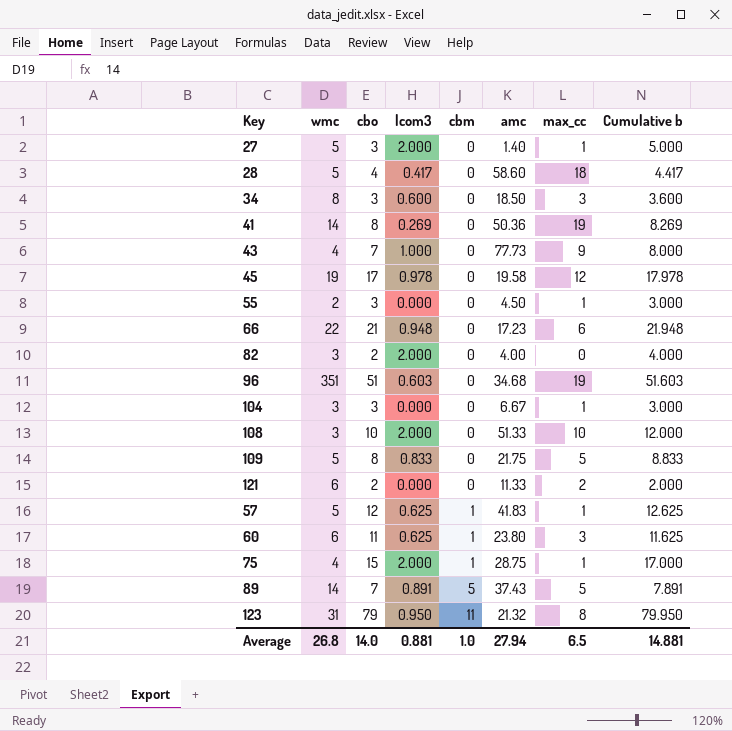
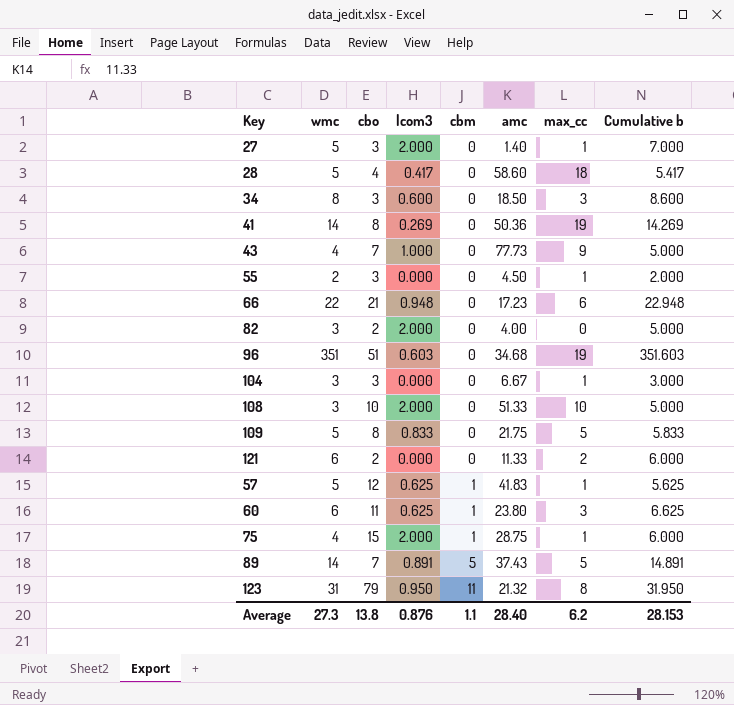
column Cumulative b | formula: [cbo] + [lcom3] -> [wmc] + [lcom3]
row 45: 19 | 17 | 0.978 | 0 | 19.58 | 12 | 17.978 -> none
Average | wmc: 26.8 -> 27.3
Average | cbo: 14.0 -> 13.8
Average | lcom3: 0.881 -> 0.876
Average | cbm: 1.0 -> 1.1
Average | amc: 27.94 -> 28.40
Average | max_cc: 6.5 -> 6.2
Average | Cumulative b: 14.881 -> 28.153

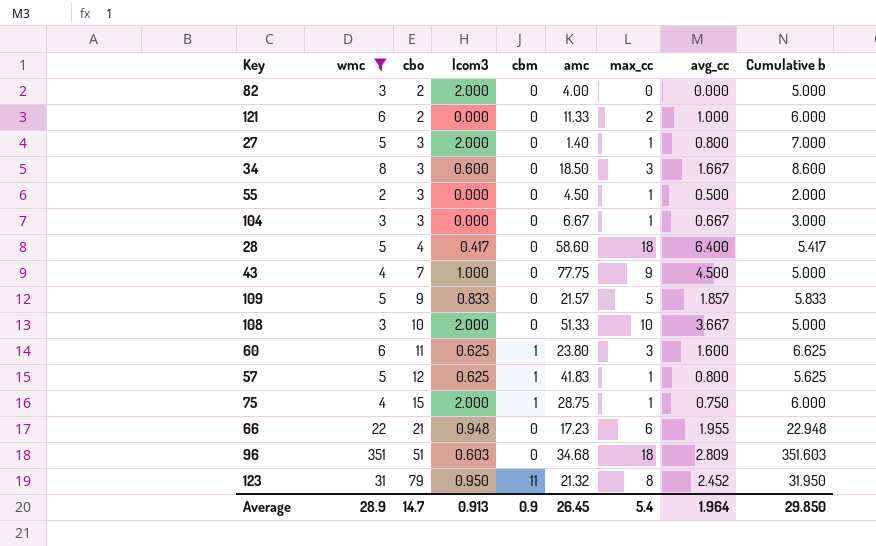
filter: none -> wmc != 14
row order: cbm ascending -> cbo ascending
column avg_cc | position: none -> 8
43 | amc: 77.73 -> 77.75
109 | cbo: 8 -> 9
109 | amc: 21.75 -> 21.57
96 | max_cc: 19 -> 18
Average | wmc: 27.3 -> 28.9
Average | cbo: 13.8 -> 14.7
Average | lcom3: 0.876 -> 0.913
Average | cbm: 1.1 -> 0.9
Average | amc: 28.40 -> 26.45
Average | max_cc: 6.2 -> 5.4
Average | Cumulative b: 28.153 -> 29.850

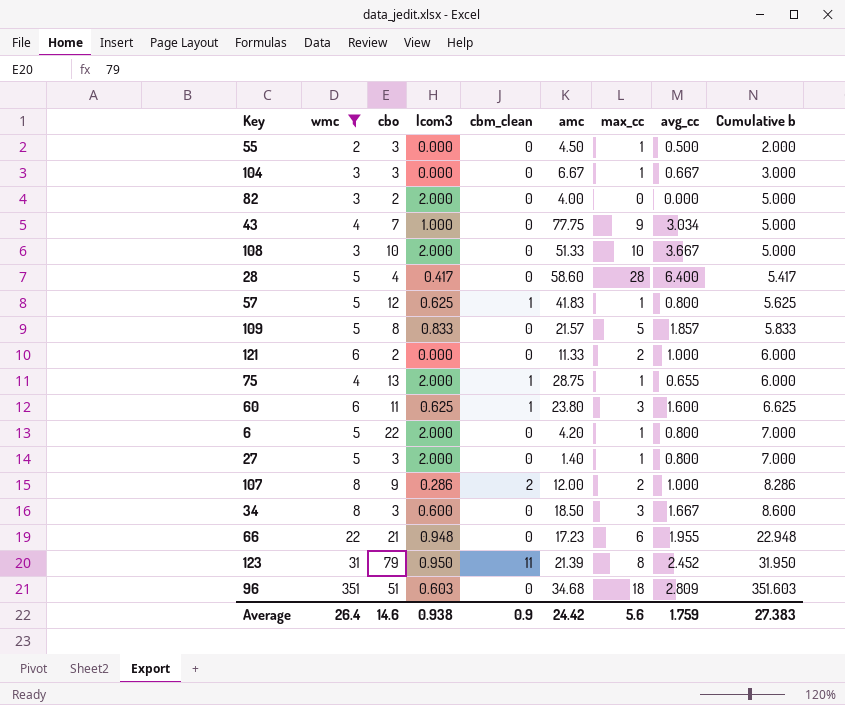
row order: cbo ascending -> Cumulative b ascending
column name: cbm -> cbm_clean
43 | avg_cc: 4.500 -> 3.034
28 | max_cc: 18 -> 28
109 | cbo: 9 -> 8
75 | cbo: 15 -> 13
75 | avg_cc: 0.750 -> 0.655
row 6: none -> 5 | 22 | 2.000 | 0 | 4.20 | 1 | 0.800 | 7.000
row 107: none -> 8 | 9 | 0.286 | 2 | 12.00 | 2 | 1.000 | 8.286
123 | amc: 21.32 -> 21.39
Average | wmc: 28.9 -> 26.4
Average | cbo: 14.7 -> 14.6
Average | lcom3: 0.913 -> 0.938
Average | amc: 26.45 -> 24.42
Average | max_cc: 5.4 -> 5.6
Average | avg_cc: 1.964 -> 1.759
Average | Cumulative b: 29.850 -> 27.383

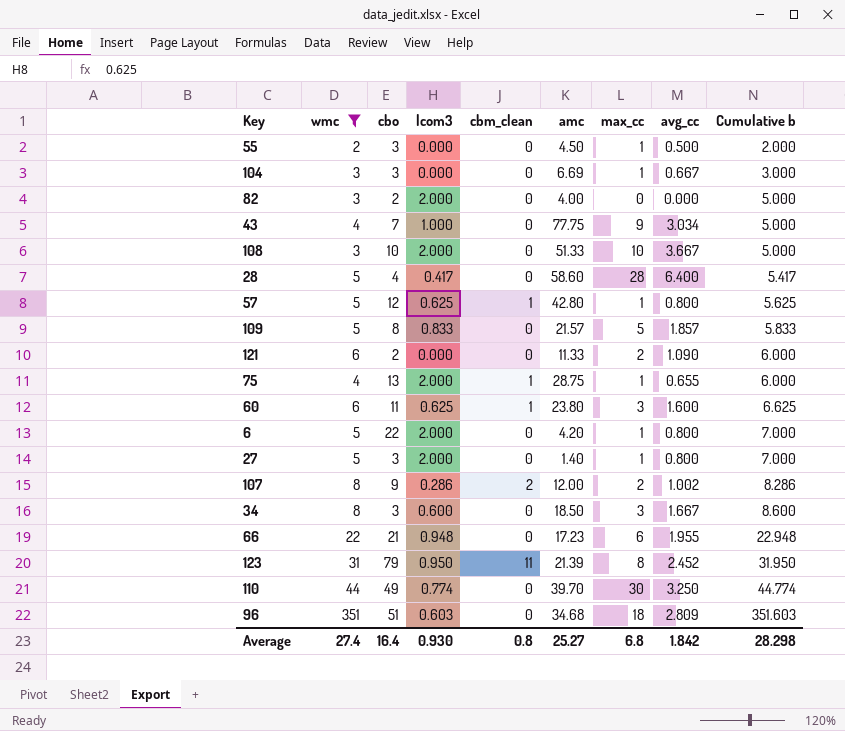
104 | amc: 6.67 -> 6.69
57 | amc: 41.83 -> 42.80
121 | avg_cc: 1.000 -> 1.090
107 | avg_cc: 1.000 -> 1.002
row 110: none -> 44 | 49 | 0.774 | 0 | 39.70 | 30 | 3.250 | 44.774
Average | wmc: 26.4 -> 27.4
Average | cbo: 14.6 -> 16.4
Average | lcom3: 0.938 -> 0.930
Average | cbm_clean: 0.9 -> 0.8
Average | amc: 24.42 -> 25.27
Average | max_cc: 5.6 -> 6.8
Average | avg_cc: 1.759 -> 1.842
Average | Cumulative b: 27.383 -> 28.298

